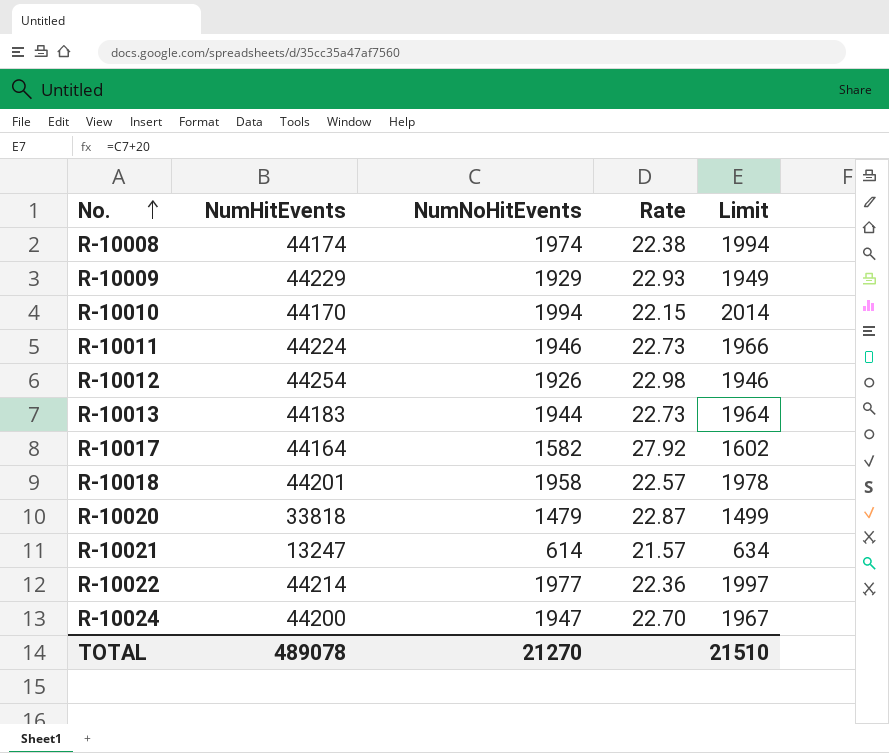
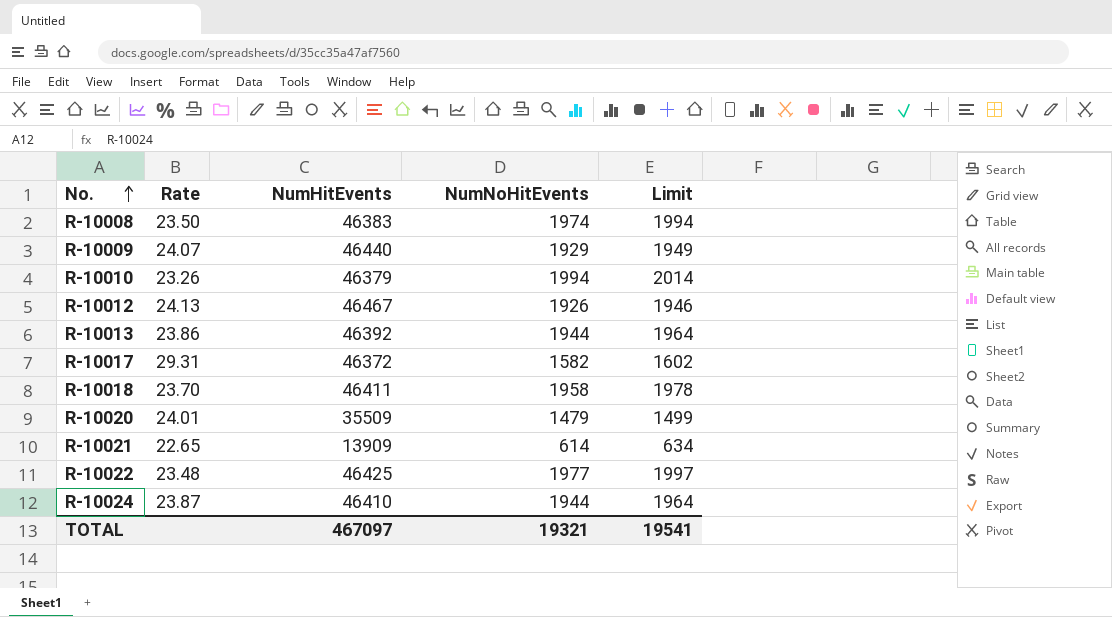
column Rate | position: 4 -> 2
row R-10011: 44224 | 1946 | 22.73 | 1966 -> none
R-10008 | Rate: 22.38 -> 23.50
R-10008 | NumHitEvents: 44174 -> 46383
R-10009 | Rate: 22.93 -> 24.07
R-10009 | NumHitEvents: 44229 -> 46440
R-10010 | Rate: 22.15 -> 23.26
R-10010 | NumHitEvents: 44170 -> 46379
R-10012 | Rate: 22.98 -> 24.13
R-10012 | NumHitEvents: 44254 -> 46467
R-10013 | Rate: 22.73 -> 23.86
R-10013 | NumHitEvents: 44183 -> 46392
R-10017 | Rate: 27.92 -> 29.31
R-10017 | NumHitEvents: 44164 -> 46372
R-10018 | Rate: 22.57 -> 23.70
R-10018 | NumHitEvents: 44201 -> 46411
R-10020 | Rate: 22.87 -> 24.01
R-10020 | NumHitEvents: 33818 -> 35509
R-10021 | Rate: 21.57 -> 22.65
R-10021 | NumHitEvents: 13247 -> 13909
R-10022 | Rate: 22.36 -> 23.48
R-10022 | NumHitEvents: 44214 -> 46425
R-10024 | Rate: 22.70 -> 23.87
R-10024 | NumHitEvents: 44200 -> 46410
R-10024 | NumNoHitEvents: 1947 -> 1944
R-10024 | Limit: 1967 -> 1964
TOTAL | NumHitEvents: 489078 -> 467097
TOTAL | NumNoHitEvents: 21270 -> 19321
TOTAL | Limit: 21510 -> 19541

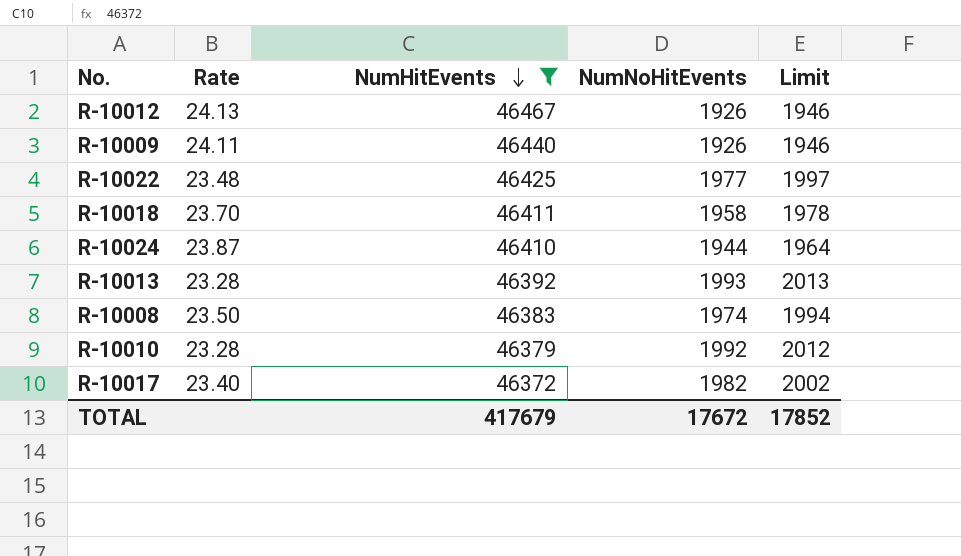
filter: none -> NumHitEvents >= 46372
row order: No. ascending -> NumHitEvents descending
R-10009 | Rate: 24.07 -> 24.11
R-10009 | NumNoHitEvents: 1929 -> 1926
R-10009 | Limit: 1949 -> 1946
R-10013 | Rate: 23.86 -> 23.28
R-10013 | NumNoHitEvents: 1944 -> 1993
R-10013 | Limit: 1964 -> 2013
R-10010 | Rate: 23.26 -> 23.28
R-10010 | NumNoHitEvents: 1994 -> 1992
R-10010 | Limit: 2014 -> 2012
R-10017 | Rate: 29.31 -> 23.40
R-10017 | NumNoHitEvents: 1582 -> 1982
R-10017 | Limit: 1602 -> 2002
TOTAL | NumHitEvents: 467097 -> 417679
TOTAL | NumNoHitEvents: 19321 -> 17672
TOTAL | Limit: 19541 -> 17852

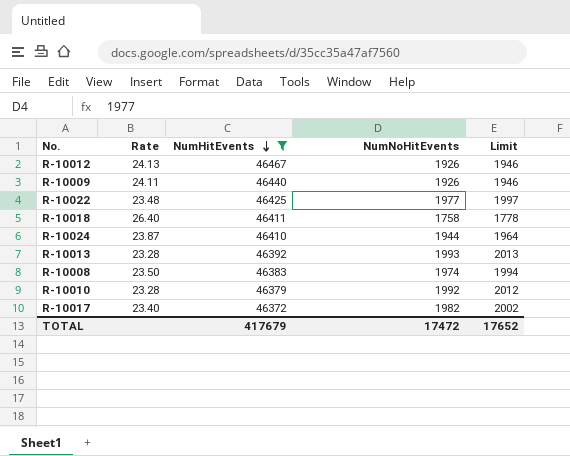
R-10018 | Rate: 23.70 -> 26.40
R-10018 | NumNoHitEvents: 1958 -> 1758
R-10018 | Limit: 1978 -> 1778
TOTAL | NumNoHitEvents: 17672 -> 17472
TOTAL | Limit: 17852 -> 17652

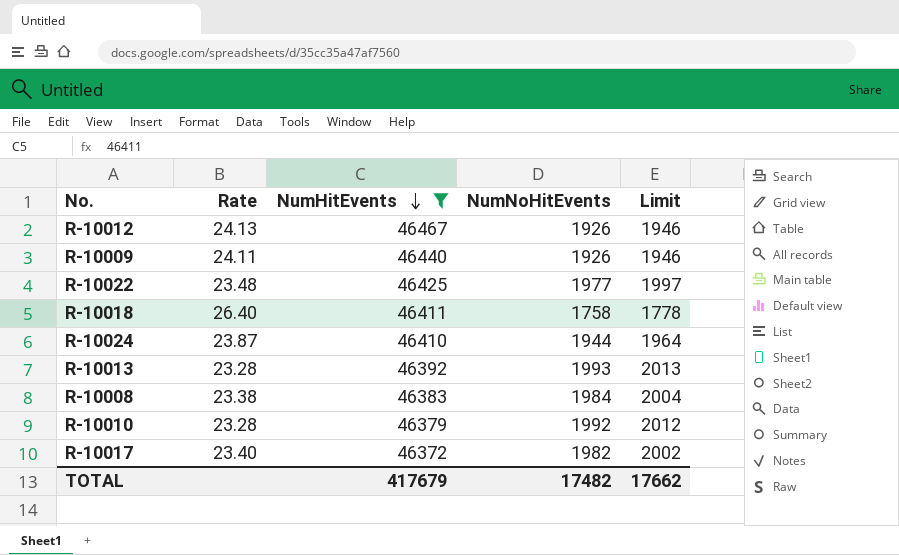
R-10008 | Rate: 23.50 -> 23.38
R-10008 | NumNoHitEvents: 1974 -> 1984
R-10008 | Limit: 1994 -> 2004
TOTAL | NumNoHitEvents: 17472 -> 17482
TOTAL | Limit: 17652 -> 17662

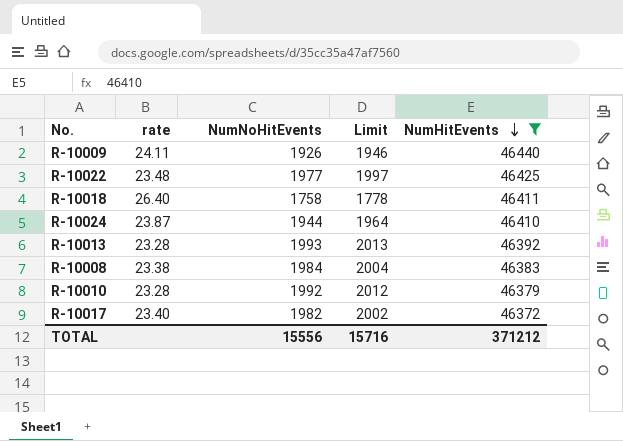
column name: Rate -> rate
column NumHitEvents | position: 3 -> 5
row R-10012: 24.13 | 46467 | 1926 | 1946 -> none
TOTAL | NumNoHitEvents: 17482 -> 15556
TOTAL | Limit: 17662 -> 15716
TOTAL | NumHitEvents: 417679 -> 371212

